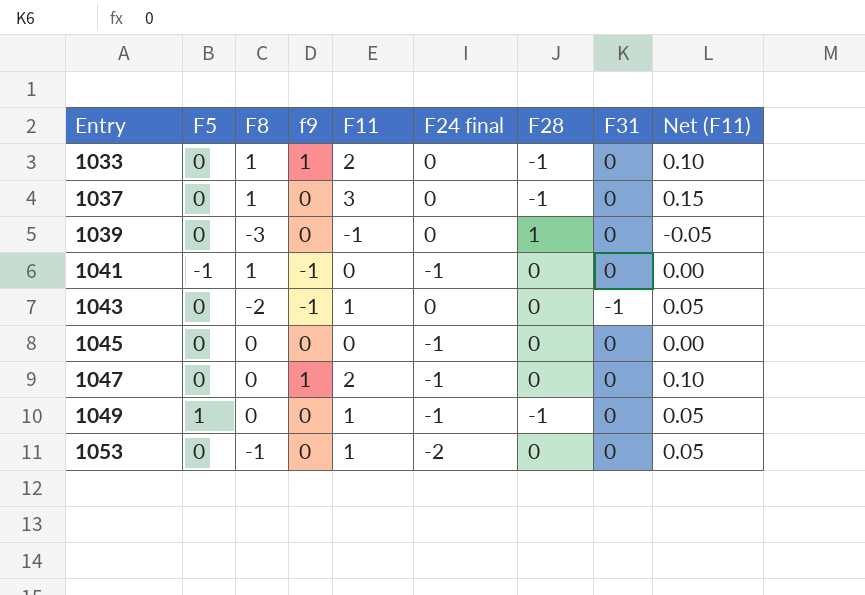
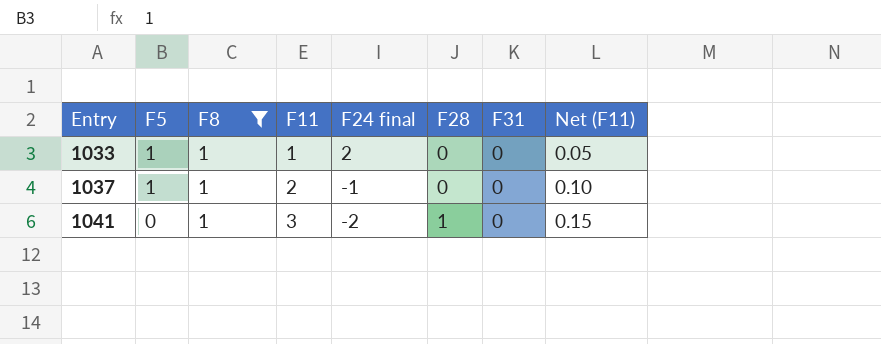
filter: none -> F8 = 1
column f9 | position: 4 -> none
1033 | F5: 0 -> 1
1033 | F11: 2 -> 1
1033 | F24 final: 0 -> 2
1033 | F28: -1 -> 0
1033 | Net (F11): 0.10 -> 0.05
1037 | F5: 0 -> 1
1037 | F11: 3 -> 2
1037 | F24 final: 0 -> -1
1037 | F28: -1 -> 0
1037 | Net (F11): 0.15 -> 0.10
1041 | F5: -1 -> 0
1041 | F11: 0 -> 3
1041 | F24 final: -1 -> -2
1041 | F28: 0 -> 1
1041 | Net (F11): 0.00 -> 0.15

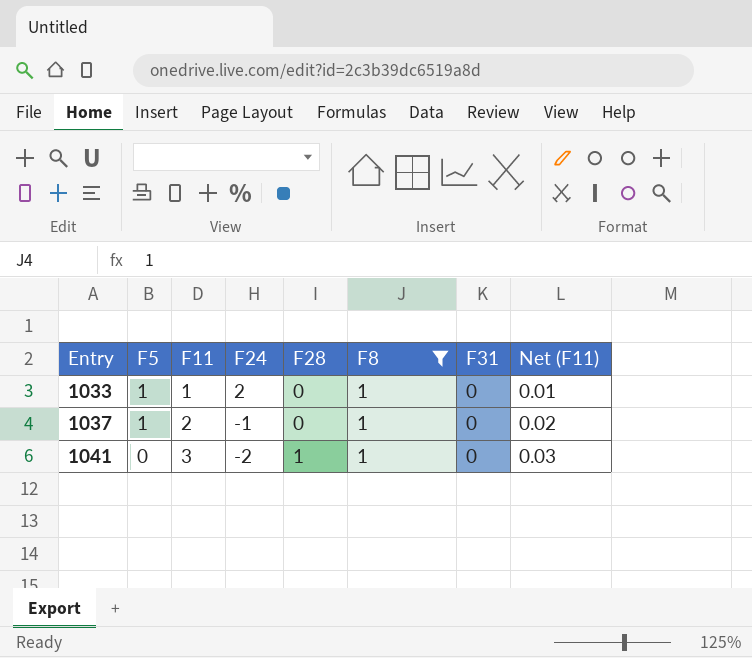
column name: F24 final -> F24
column F8 | position: 3 -> 6
column Net (F11) | formula: [F11] * 0.05 -> [F11] * 0.01

